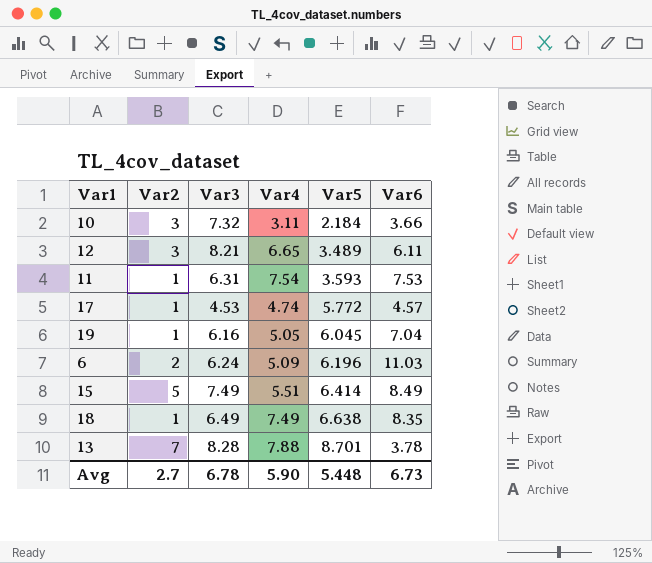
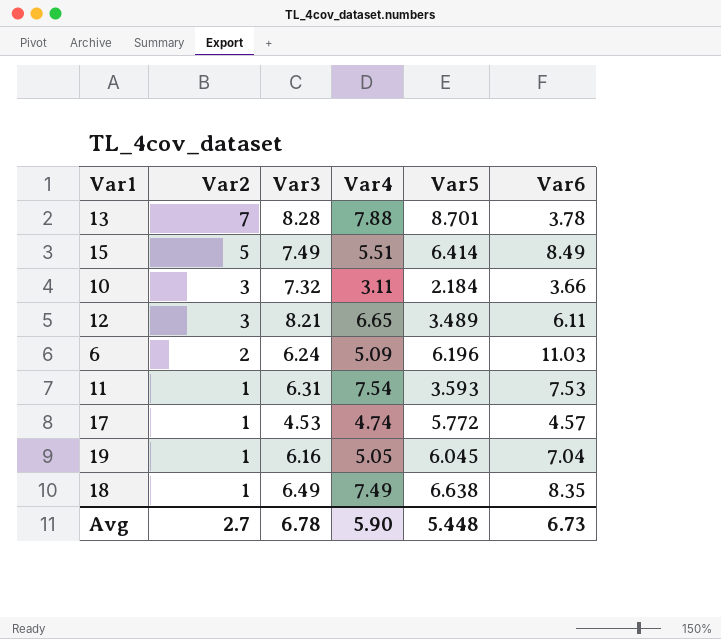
row order: Var5 ascending -> Var2 descending

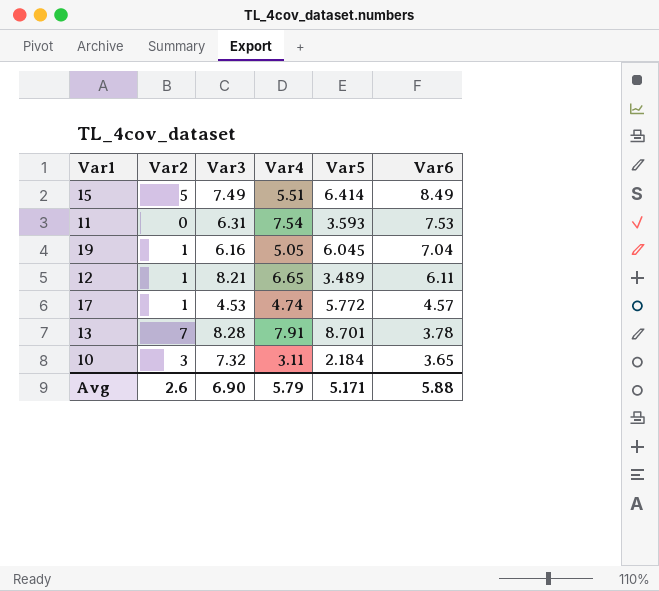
row order: Var2 descending -> Var6 descending
row 6: 2 | 6.24 | 5.09 | 6.196 | 11.03 -> none
row 18: 1 | 6.49 | 7.49 | 6.638 | 8.35 -> none
11 | Var2: 1 -> 0
12 | Var2: 3 -> 1
13 | Var4: 7.88 -> 7.91
10 | Var6: 3.66 -> 3.65
Avg | Var2: 2.7 -> 2.6
Avg | Var3: 6.78 -> 6.90
Avg | Var4: 5.90 -> 5.79
Avg | Var5: 5.448 -> 5.171
Avg | Var6: 6.73 -> 5.88

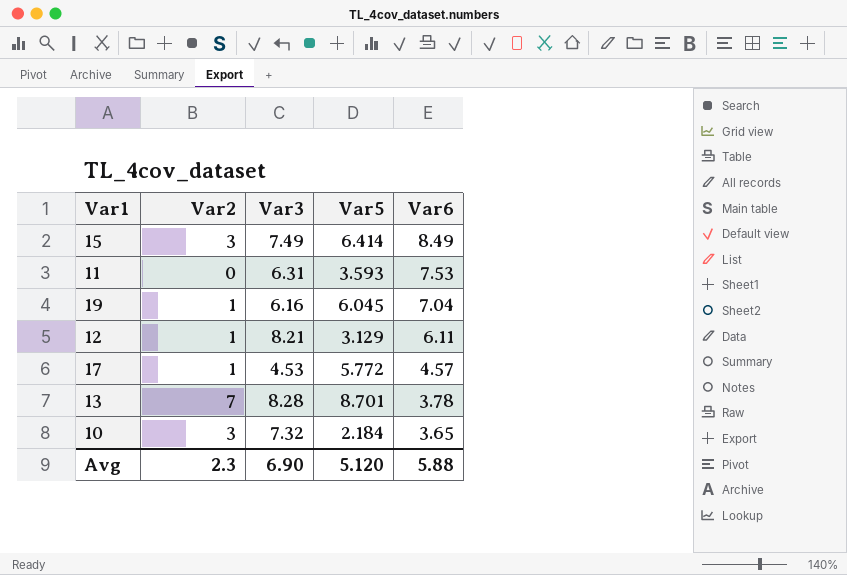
column Var4 | position: 4 -> none
15 | Var2: 5 -> 3
12 | Var5: 3.489 -> 3.129
Avg | Var2: 2.6 -> 2.3
Avg | Var5: 5.171 -> 5.120

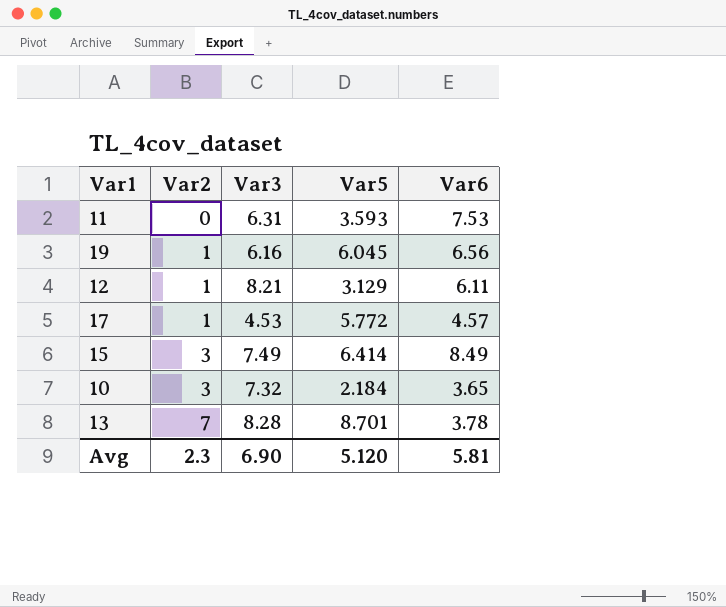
row order: Var6 descending -> Var2 ascending
19 | Var6: 7.04 -> 6.56
Avg | Var6: 5.88 -> 5.81

